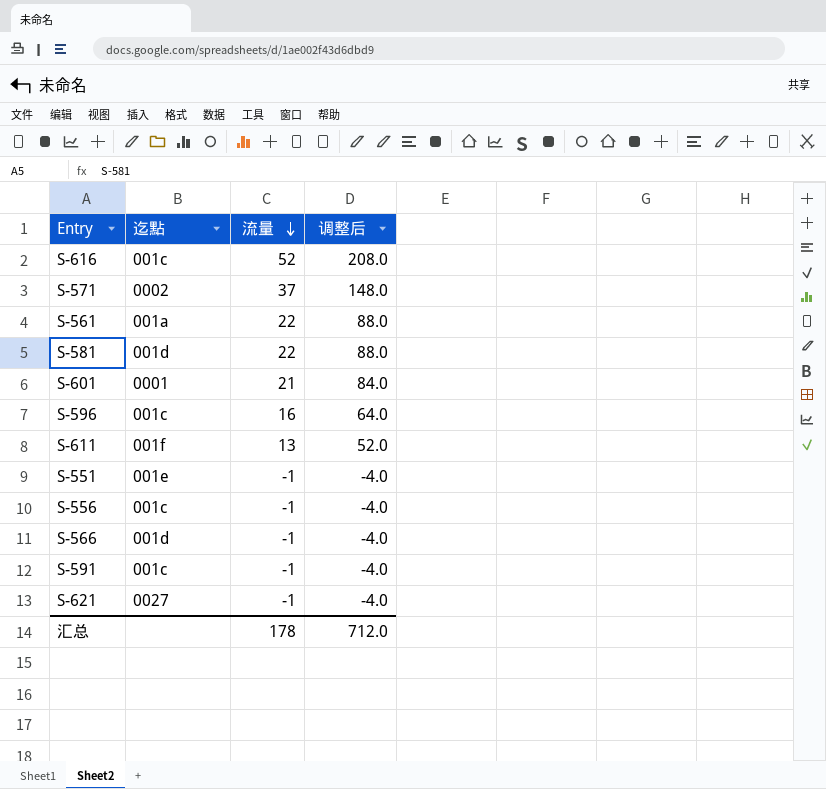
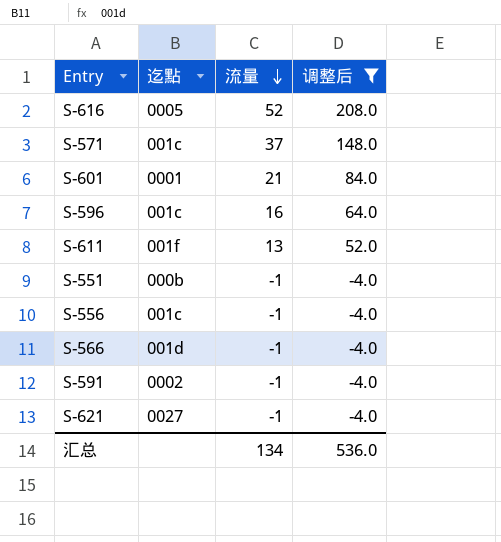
filter: none -> 调整后 != 88.0
S-616 | 迄點: 001c -> 0005
S-571 | 迄點: 0002 -> 001c
S-551 | 迄點: 001e -> 000b
S-591 | 迄點: 001c -> 0002
汇总 | 流量: 178 -> 134
汇总 | 调整后: 712.0 -> 536.0

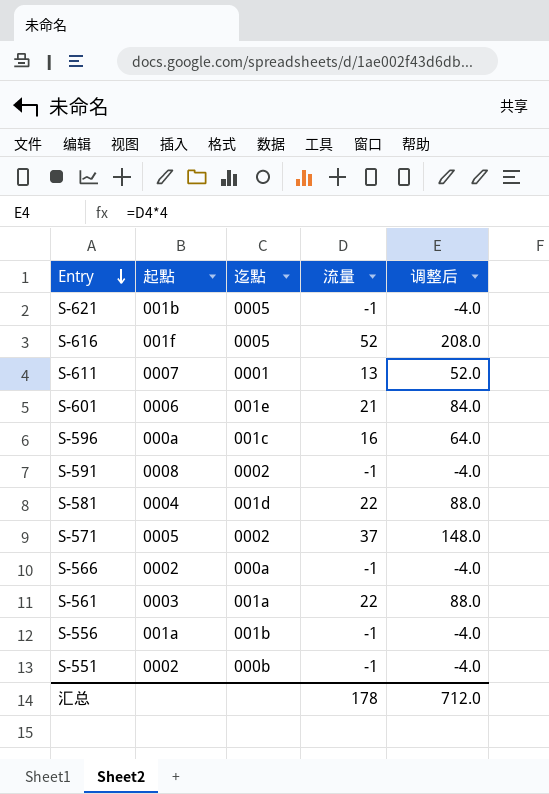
filter: 调整后 != 88.0 -> none
row order: 流量 descending -> Entry descending
column 起點 | position: none -> 2
S-621 | 迄點: 0027 -> 0005
S-611 | 迄點: 001f -> 0001
S-601 | 迄點: 0001 -> 001e
S-571 | 迄點: 001c -> 0002
S-566 | 迄點: 001d -> 000a
S-556 | 迄點: 001c -> 001b
汇总 | 流量: 134 -> 178
汇总 | 调整后: 536.0 -> 712.0

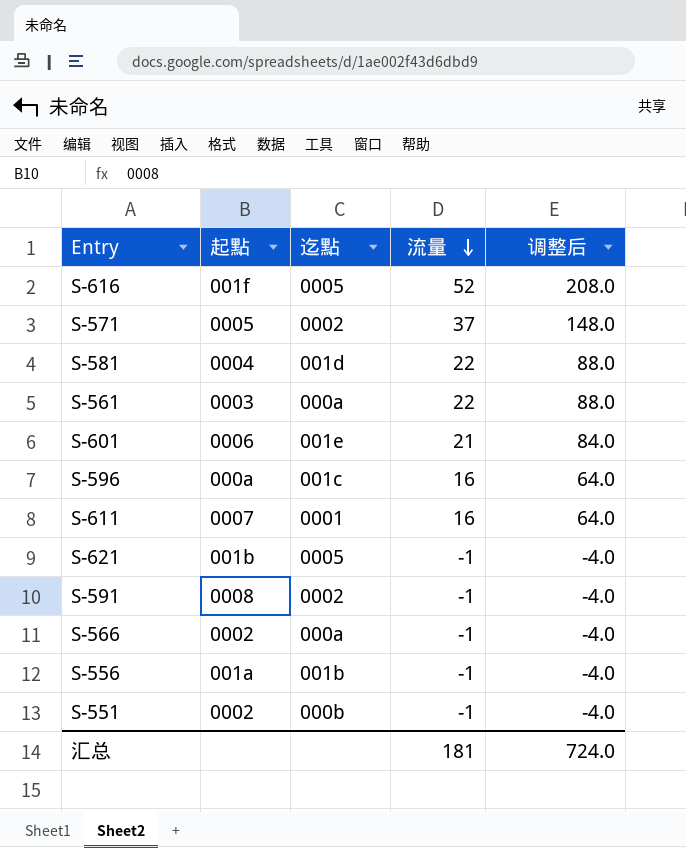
row order: Entry descending -> 流量 descending
S-561 | 迄點: 001a -> 000a
S-611 | 流量: 13 -> 16
S-611 | 调整后: 52.0 -> 64.0
汇总 | 流量: 178 -> 181
汇总 | 调整后: 712.0 -> 724.0

